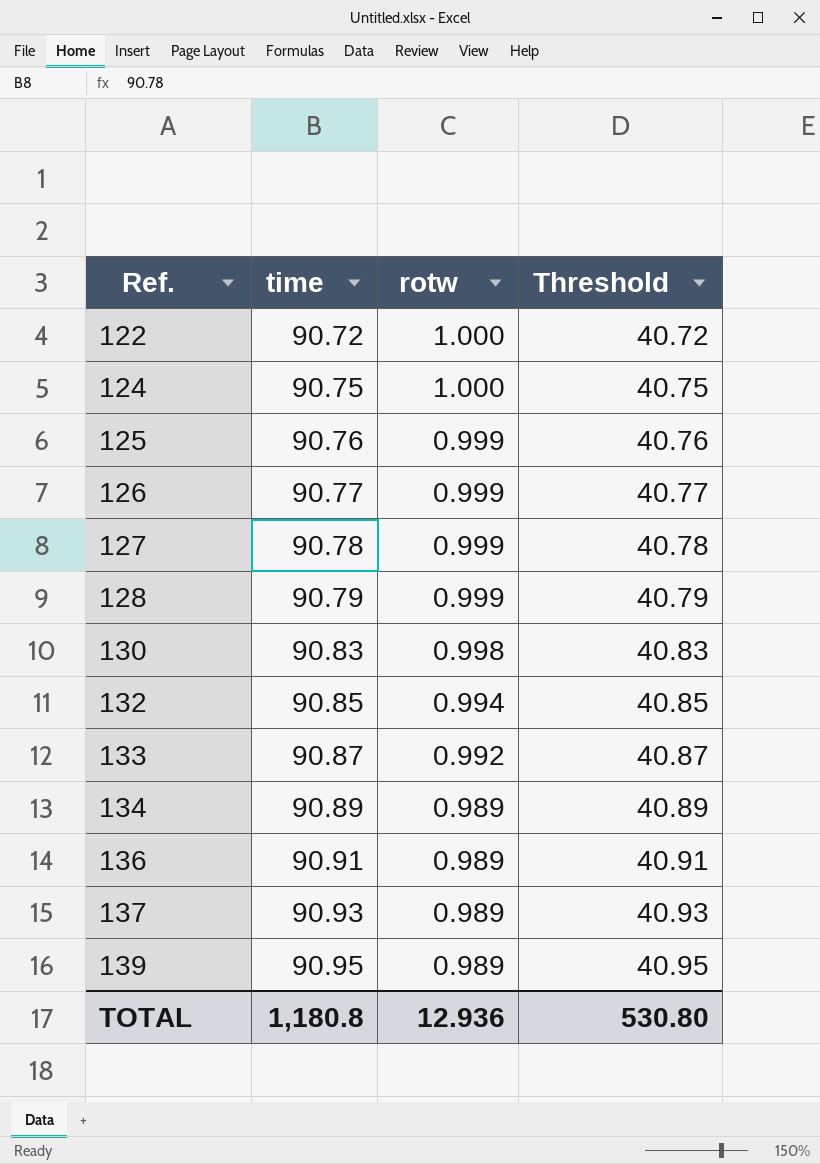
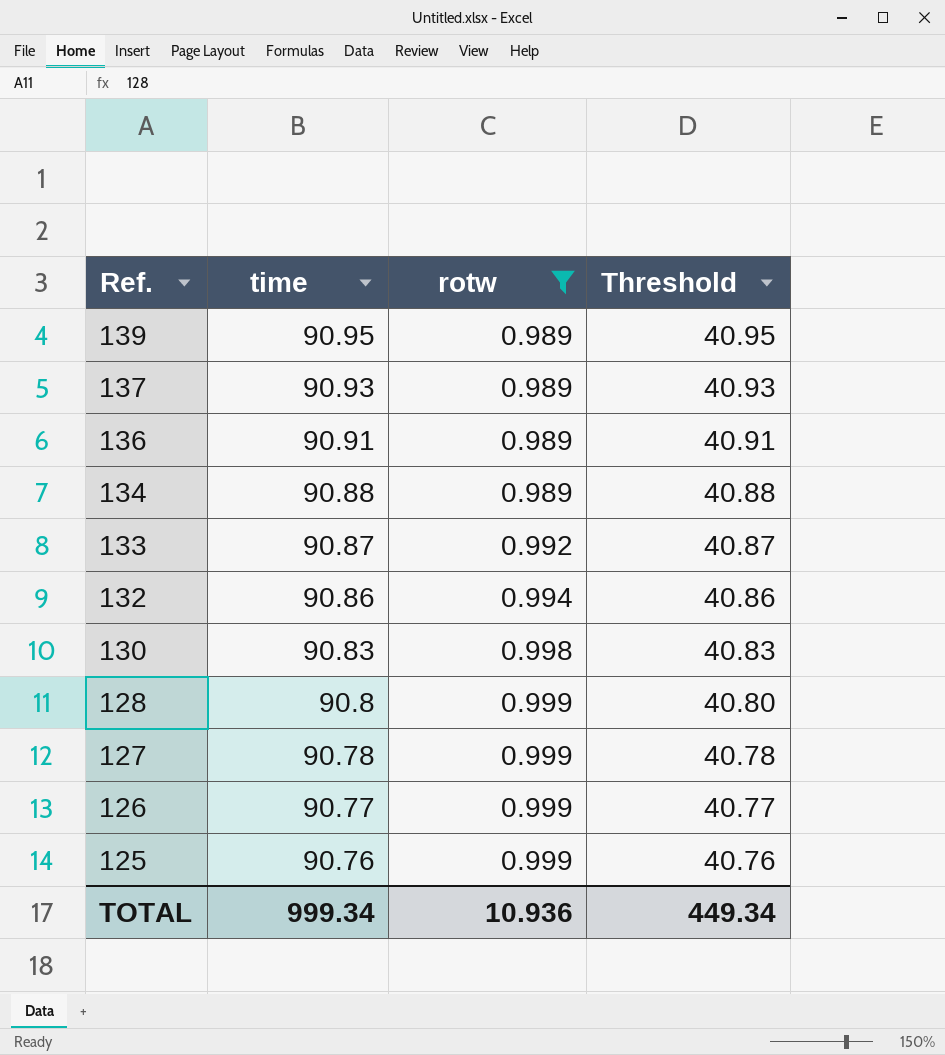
filter: none -> rotw != 1.000
row order: Ref. ascending -> Ref. descending
134 | time: 90.89 -> 90.88
134 | Threshold: 40.89 -> 40.88
132 | time: 90.85 -> 90.86
132 | Threshold: 40.85 -> 40.86
128 | time: 90.79 -> 90.8
128 | Threshold: 40.79 -> 40.80
TOTAL | time: 1,180.8 -> 999.34
TOTAL | rotw: 12.936 -> 10.936
TOTAL | Threshold: 530.80 -> 449.34

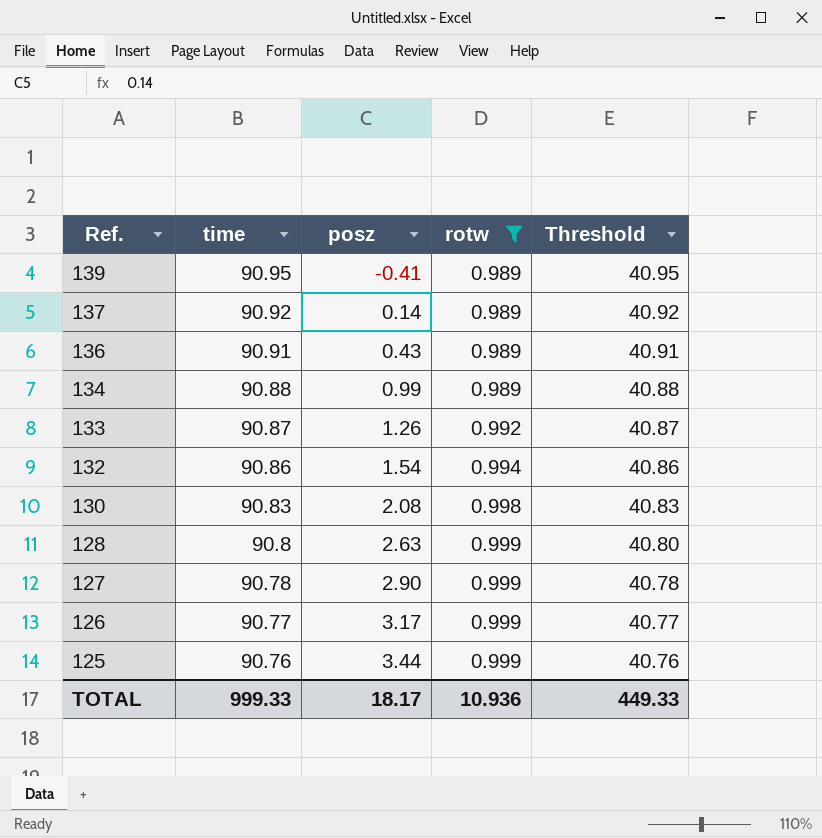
column posz | position: none -> 3
137 | time: 90.93 -> 90.92
137 | Threshold: 40.93 -> 40.92
TOTAL | time: 999.34 -> 999.33
TOTAL | Threshold: 449.34 -> 449.33

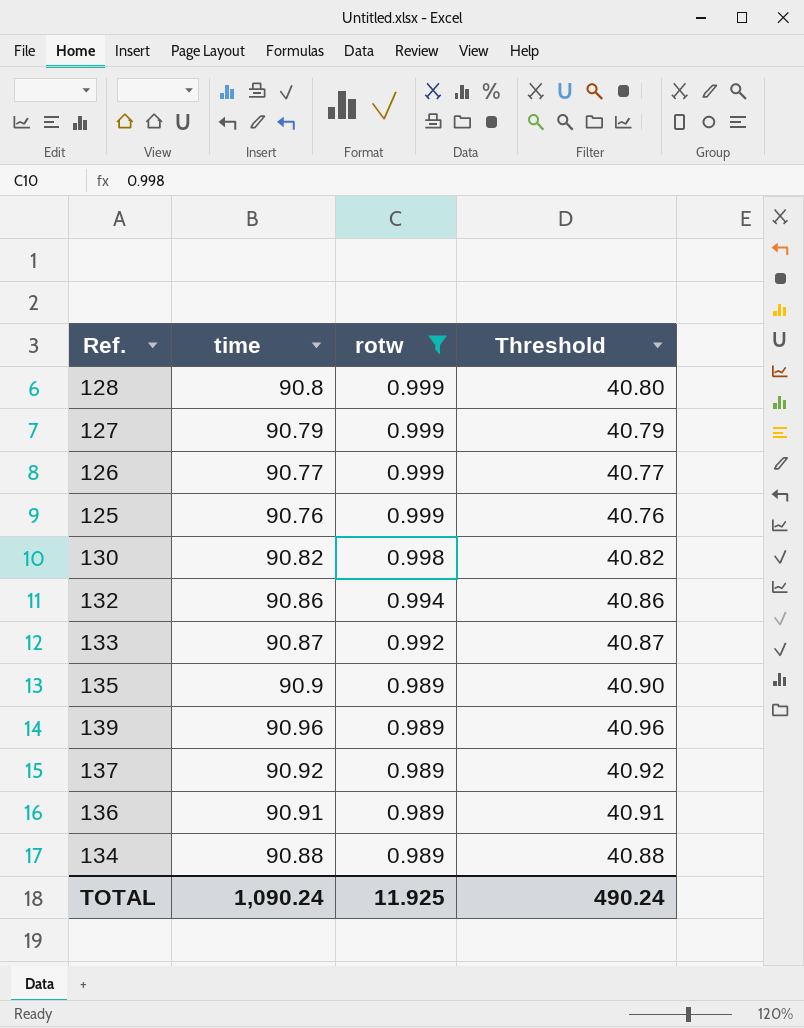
row order: Ref. descending -> rotw descending
column posz | position: 3 -> none
127 | time: 90.78 -> 90.79
127 | Threshold: 40.78 -> 40.79
130 | time: 90.83 -> 90.82
130 | Threshold: 40.83 -> 40.82
row 135: none -> 90.9 | 0.989 | 40.90
139 | time: 90.95 -> 90.96
139 | Threshold: 40.95 -> 40.96
TOTAL | time: 999.33 -> 1,090.24
TOTAL | rotw: 10.936 -> 11.925
TOTAL | Threshold: 449.33 -> 490.24

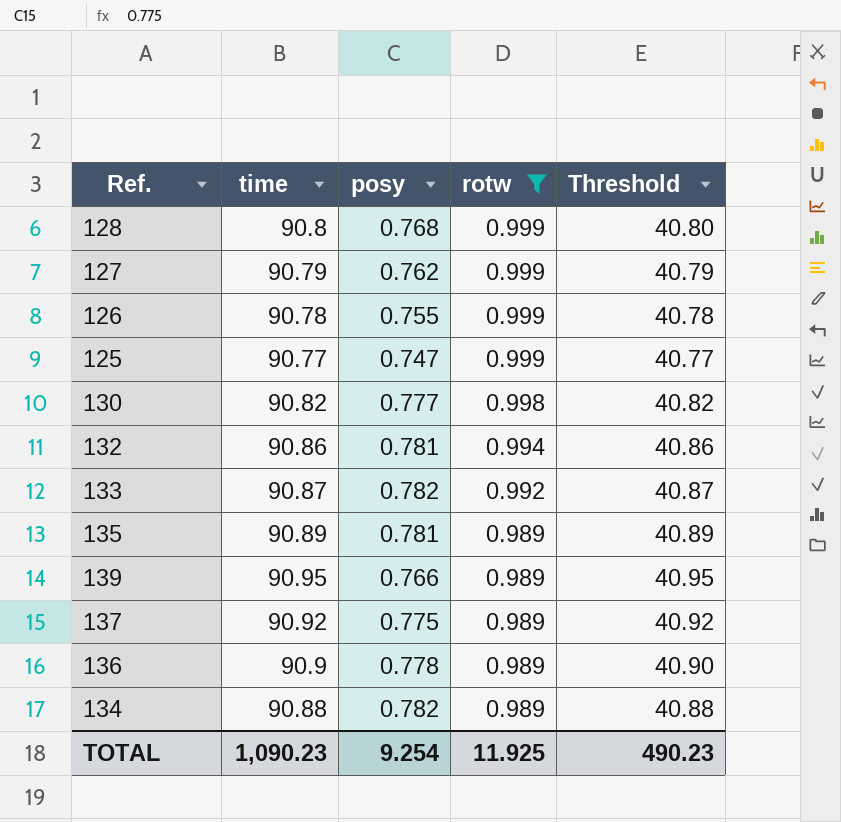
column posy | position: none -> 3
126 | time: 90.77 -> 90.78
126 | Threshold: 40.77 -> 40.78
125 | time: 90.76 -> 90.77
125 | Threshold: 40.76 -> 40.77
135 | time: 90.9 -> 90.89
135 | Threshold: 40.90 -> 40.89
139 | time: 90.96 -> 90.95
139 | Threshold: 40.96 -> 40.95
136 | time: 90.91 -> 90.9
136 | Threshold: 40.91 -> 40.90
TOTAL | time: 1,090.24 -> 1,090.23
TOTAL | Threshold: 490.24 -> 490.23

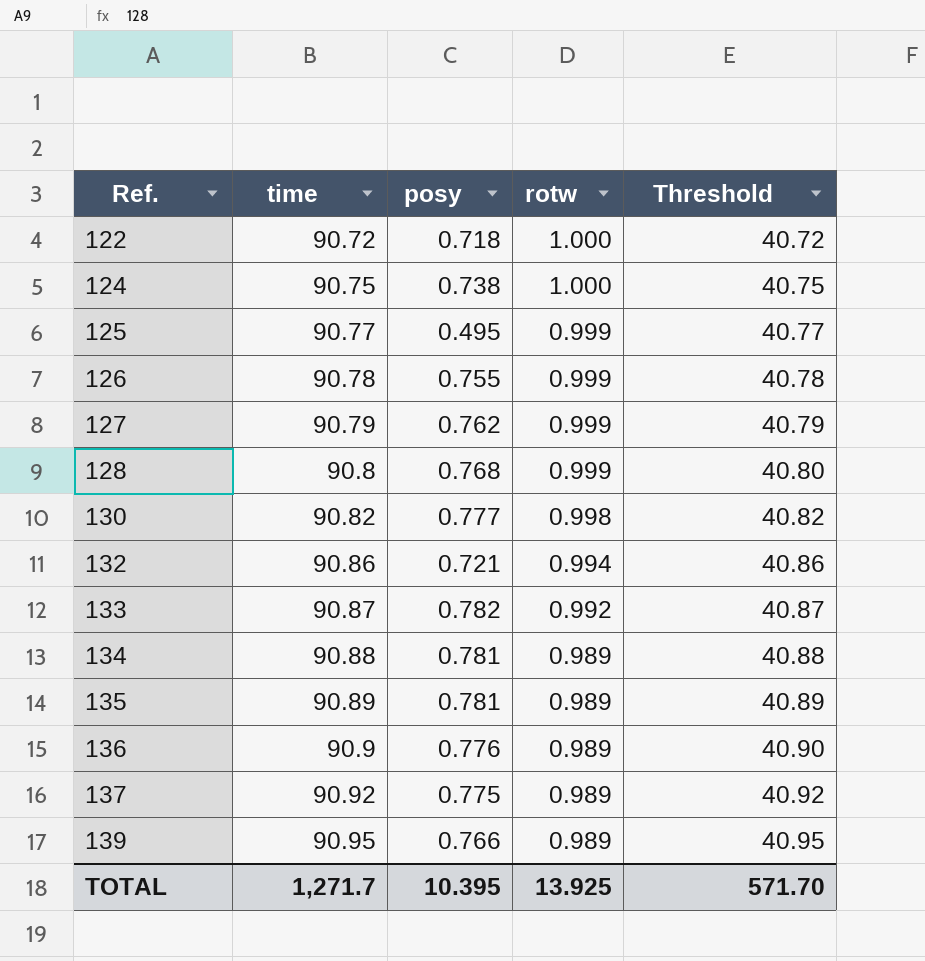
filter: rotw != 1.000 -> none
row order: rotw descending -> Ref. ascending
125 | posy: 0.747 -> 0.495
132 | posy: 0.781 -> 0.721
134 | posy: 0.782 -> 0.781
136 | posy: 0.778 -> 0.776
TOTAL | time: 1,090.23 -> 1,271.7
TOTAL | posy: 9.254 -> 10.395
TOTAL | rotw: 11.925 -> 13.925
TOTAL | Threshold: 490.23 -> 571.70

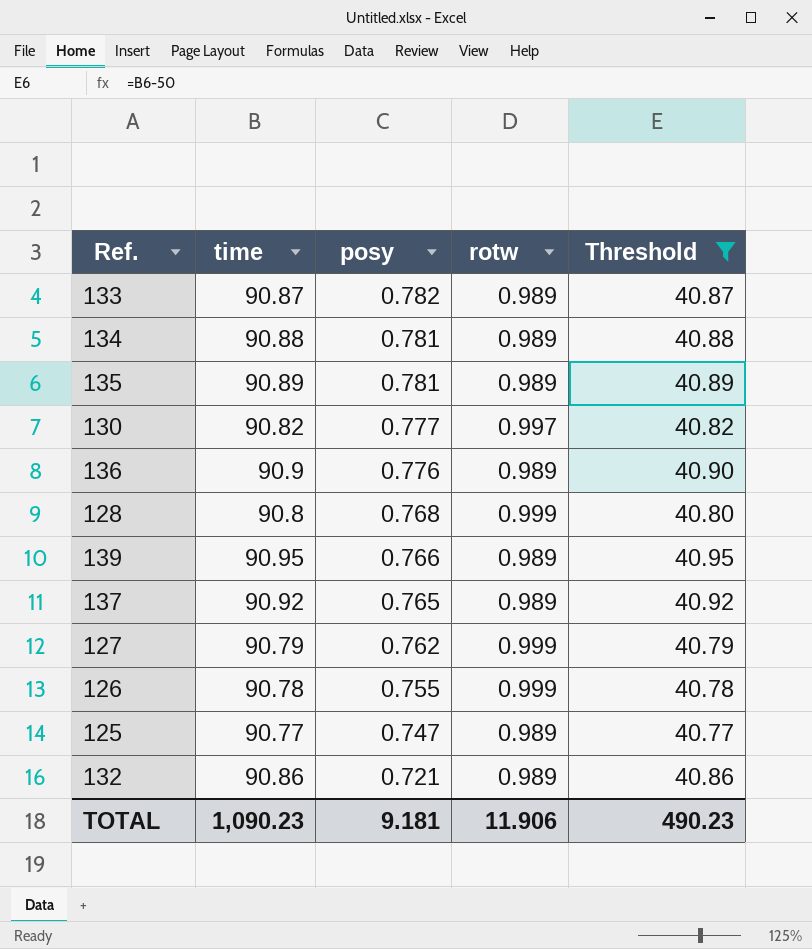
filter: none -> Threshold >= 40.77
row order: Ref. ascending -> posy descending
133 | rotw: 0.992 -> 0.989
130 | rotw: 0.998 -> 0.997
137 | posy: 0.775 -> 0.765
125 | posy: 0.495 -> 0.747
125 | rotw: 0.999 -> 0.989
132 | rotw: 0.994 -> 0.989
TOTAL | time: 1,271.7 -> 1,090.23
TOTAL | posy: 10.395 -> 9.181
TOTAL | rotw: 13.925 -> 11.906
TOTAL | Threshold: 571.70 -> 490.23

